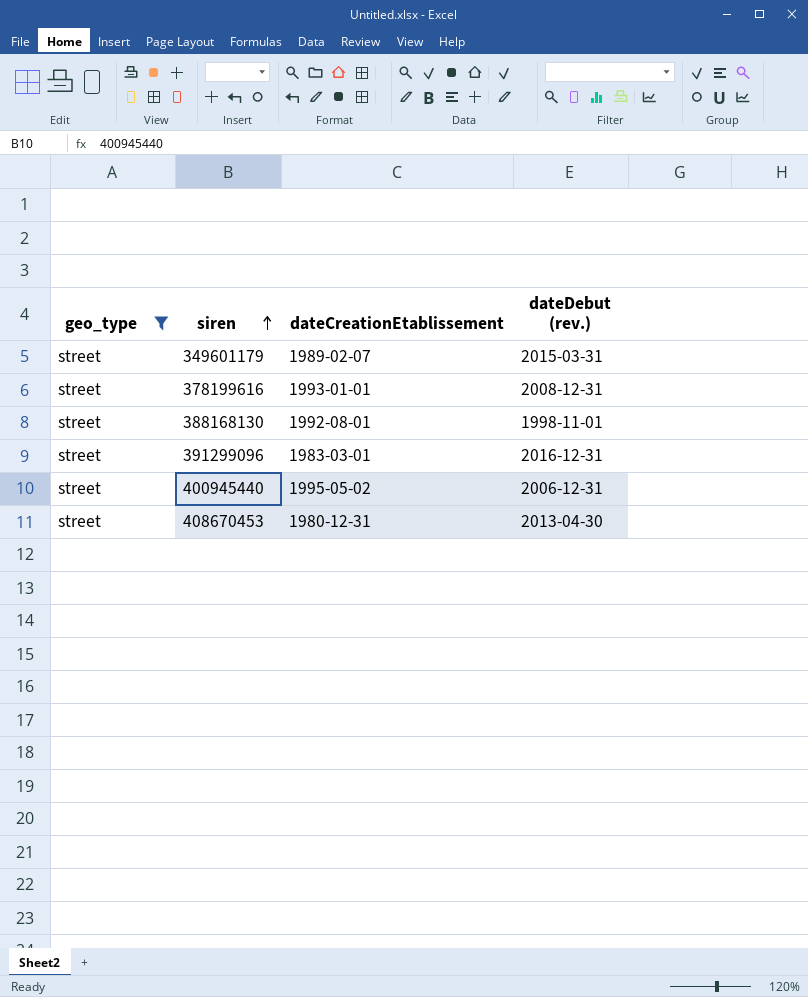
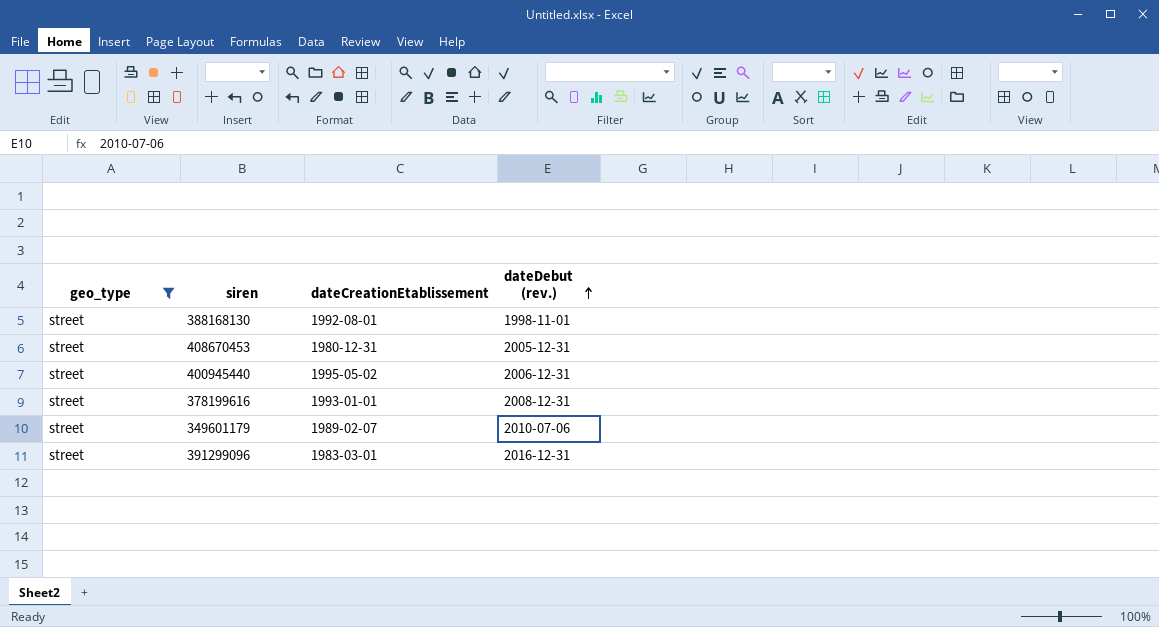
row order: siren ascending -> dateDebut (rev.) ascending
408670453 | dateDebut (rev.): 2013-04-30 -> 2005-12-31
349601179 | dateDebut (rev.): 2015-03-31 -> 2010-07-06

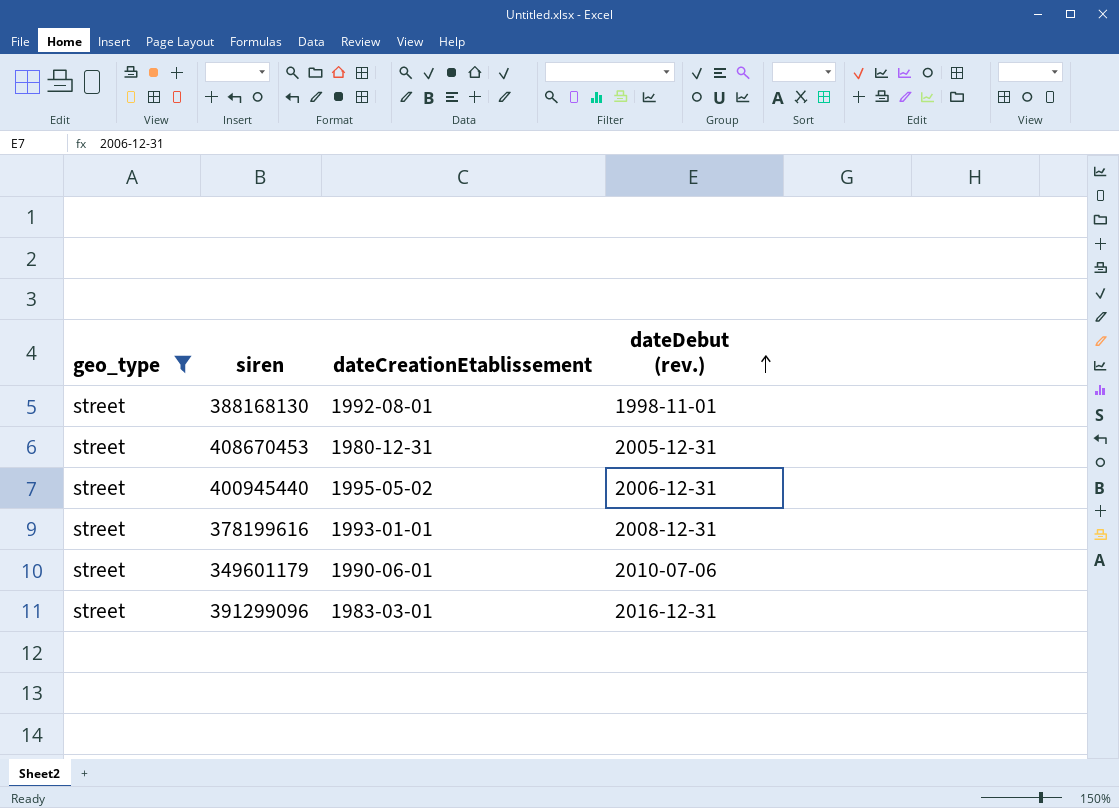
349601179 | dateCreationEtablissement: 1989-02-07 -> 1990-06-01

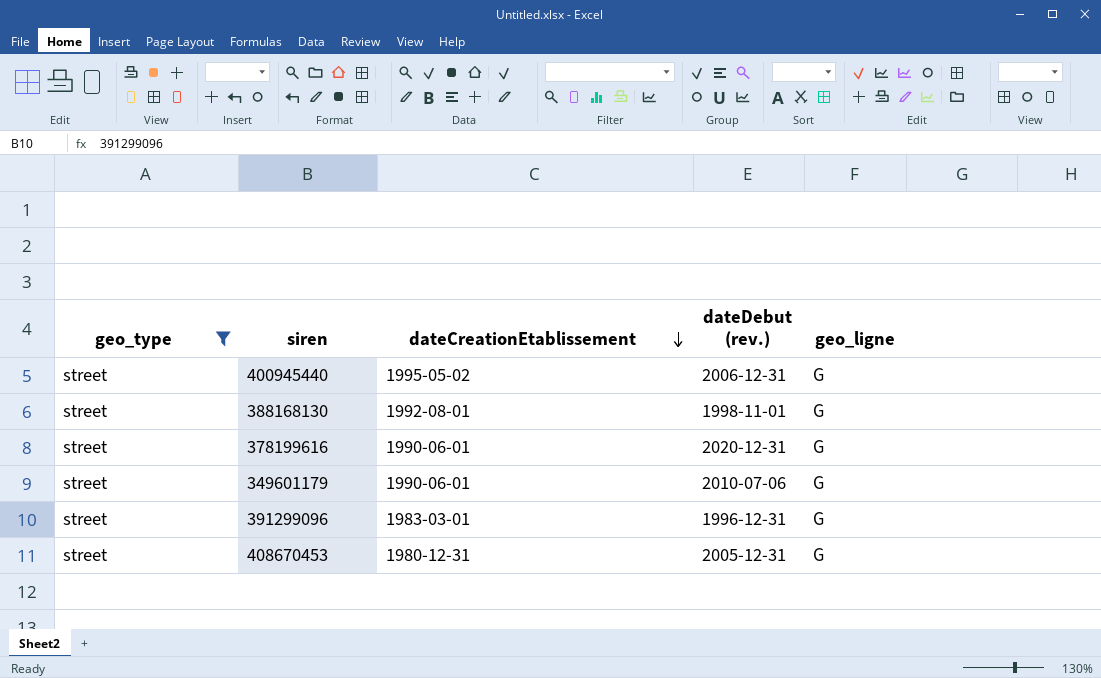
row order: dateDebut (rev.) ascending -> dateCreationEtablissement descending
column geo_ligne | position: none -> 5
378199616 | dateCreationEtablissement: 1993-01-01 -> 1990-06-01
378199616 | dateDebut (rev.): 2008-12-31 -> 2020-12-31
391299096 | dateDebut (rev.): 2016-12-31 -> 1996-12-31

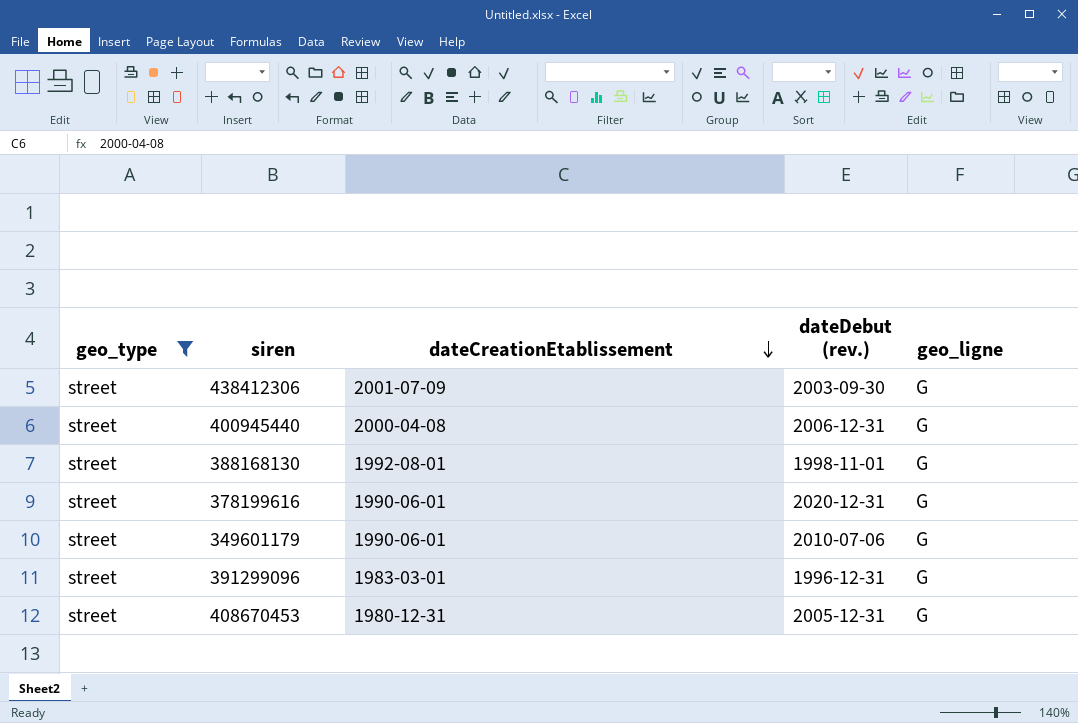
row 438412306: none -> street | 2001-07-09 | 2003-09-30 | G
400945440 | dateCreationEtablissement: 1995-05-02 -> 2000-04-08

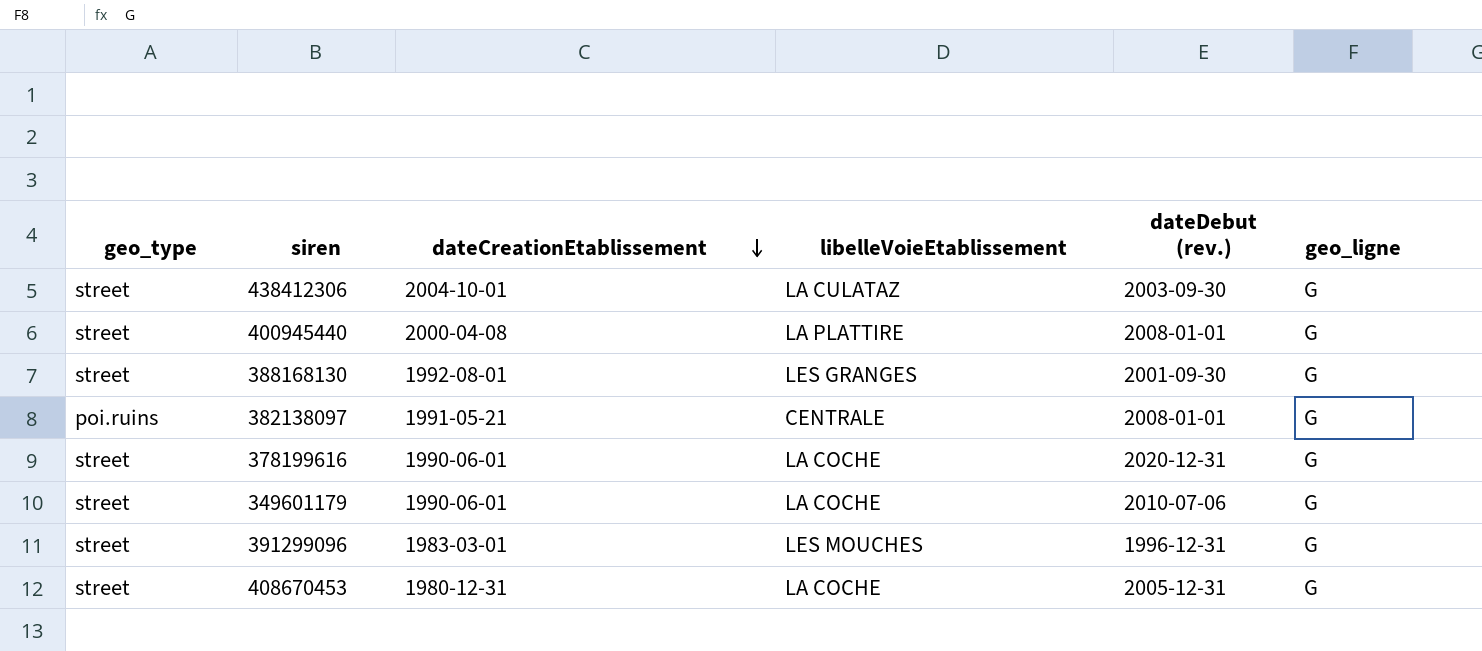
filter: geo_type = street -> none
column libelleVoieEtablissement | position: none -> 4
438412306 | dateCreationEtablissement: 2001-07-09 -> 2004-10-01
400945440 | dateDebut (rev.): 2006-12-31 -> 2008-01-01
388168130 | dateDebut (rev.): 1998-11-01 -> 2001-09-30

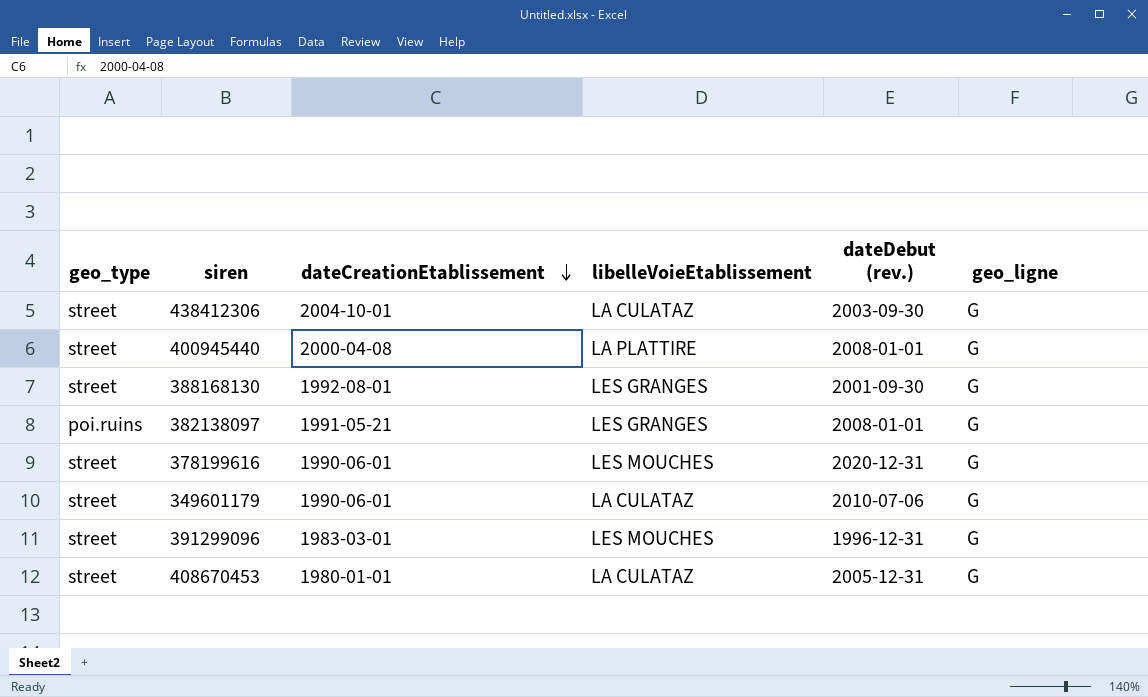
382138097 | libelleVoieEtablissement: CENTRALE -> LES GRANGES
378199616 | libelleVoieEtablissement: LA COCHE -> LES MOUCHES
349601179 | libelleVoieEtablissement: LA COCHE -> LA CULATAZ
408670453 | dateCreationEtablissement: 1980-12-31 -> 1980-01-01
408670453 | libelleVoieEtablissement: LA COCHE -> LA CULATAZ

